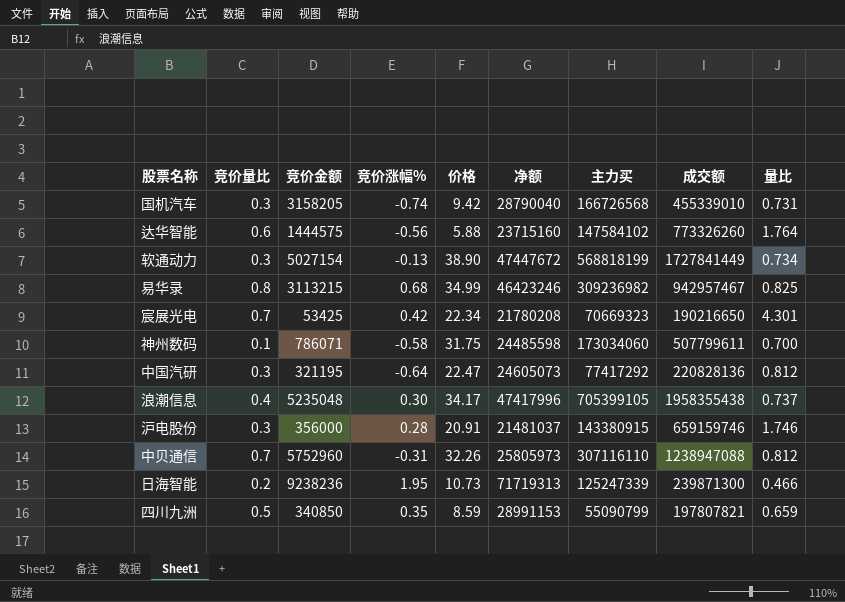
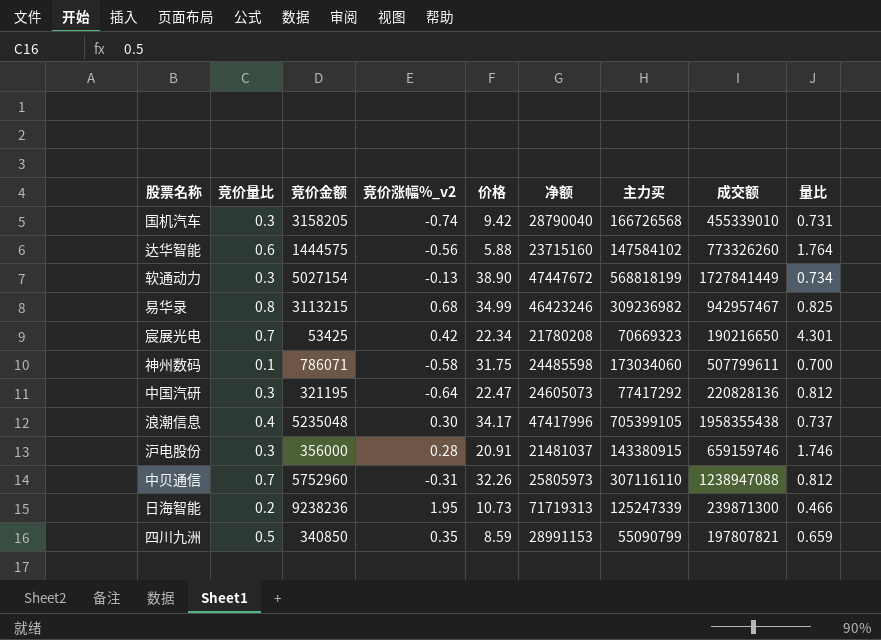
column name: 竞价涨幅% -> 竞价涨幅%_v2

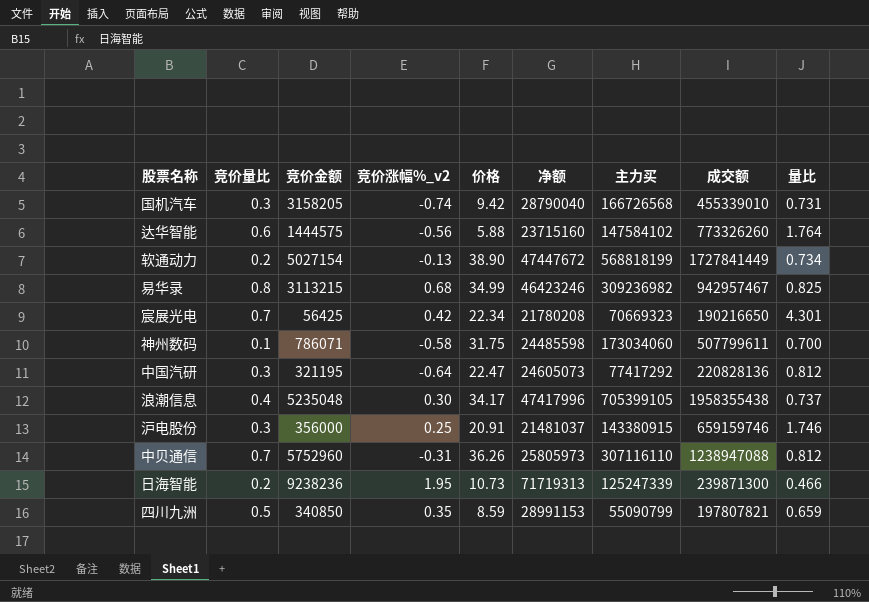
软通动力 | 竞价量比: 0.3 -> 0.2
宸展光电 | 竞价金额: 53425 -> 56425
沪电股份 | 竞价涨幅%_v2: 0.28 -> 0.25
中贝通信 | 价格: 32.26 -> 36.26

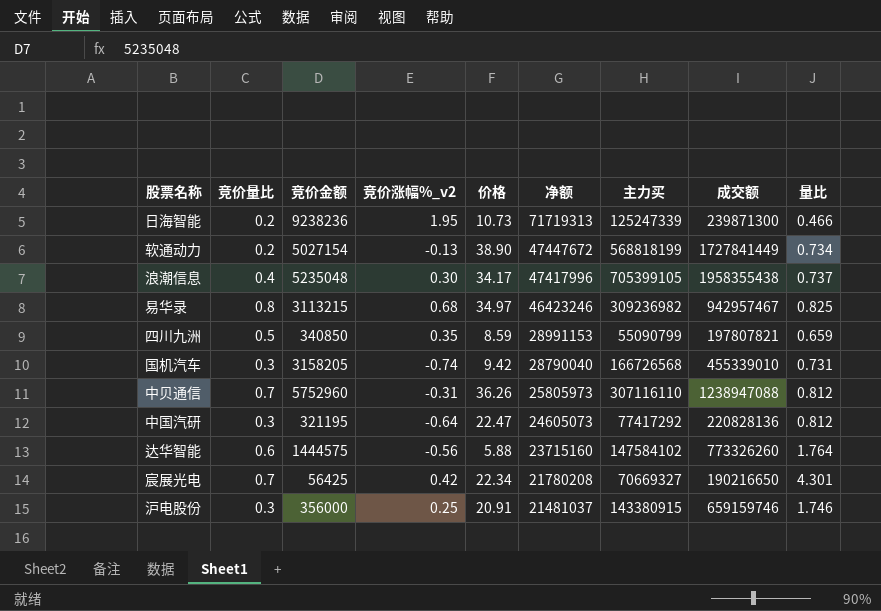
row order: none -> 净额 descending
row 神州数码: 0.1 | 786071 | -0.58 | 31.75 | 24485598 | 173034060 | 507799611 | 0.700 -> none
易华录 | 价格: 34.99 -> 34.97
宸展光电 | 主力买: 70669323 -> 70669327

